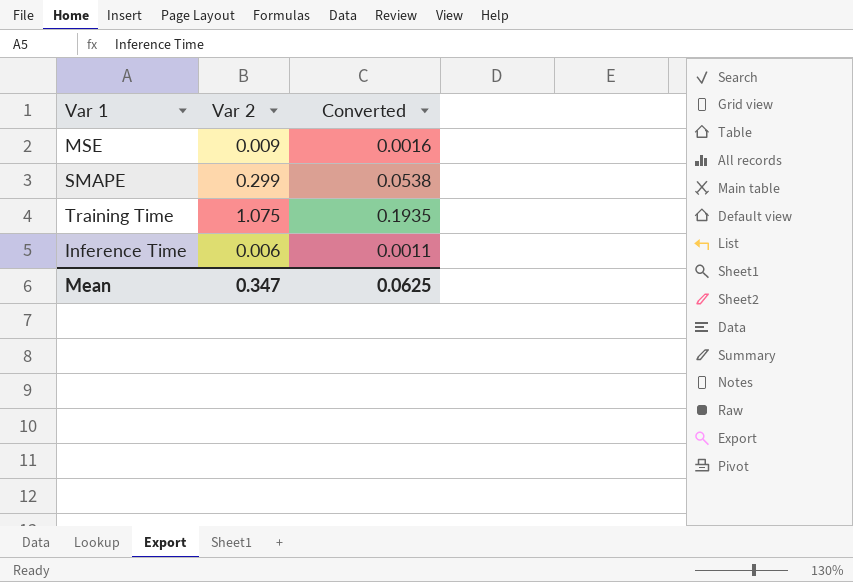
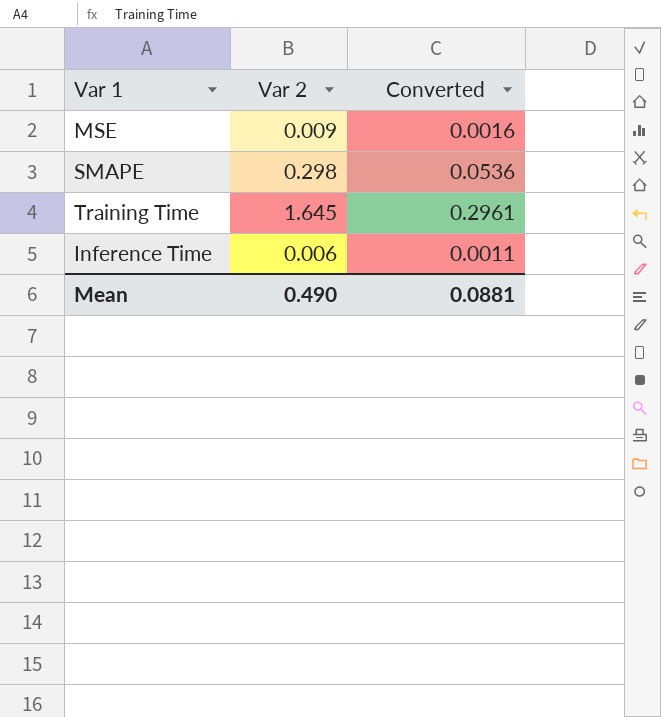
SMAPE | Var 2: 0.299 -> 0.298
SMAPE | Converted: 0.0538 -> 0.0536
Training Time | Var 2: 1.075 -> 1.645
Training Time | Converted: 0.1935 -> 0.2961
Mean | Var 2: 0.347 -> 0.490
Mean | Converted: 0.0625 -> 0.0881

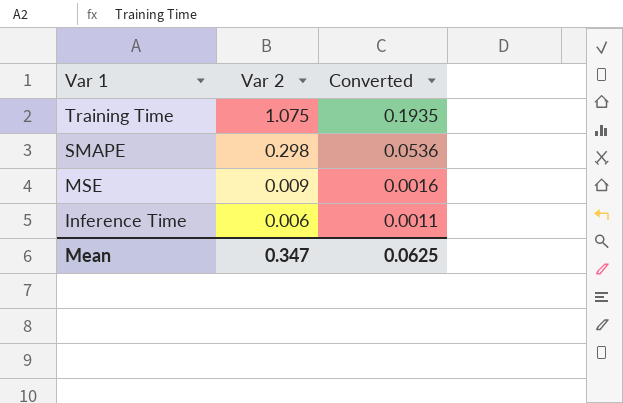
row order: none -> Var 1 descending
Training Time | Var 2: 1.645 -> 1.075
Training Time | Converted: 0.2961 -> 0.1935
Mean | Var 2: 0.490 -> 0.347
Mean | Converted: 0.0881 -> 0.0625

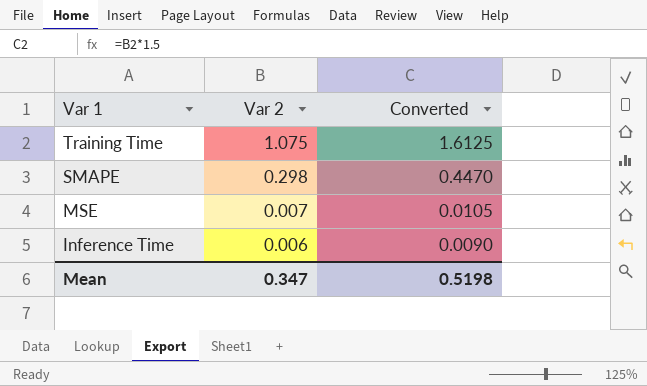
column Converted | formula: [Var 2] * 0.18 -> [Var 2] * 1.5
MSE | Var 2: 0.009 -> 0.007
Mean | Converted: 0.0625 -> 0.5198

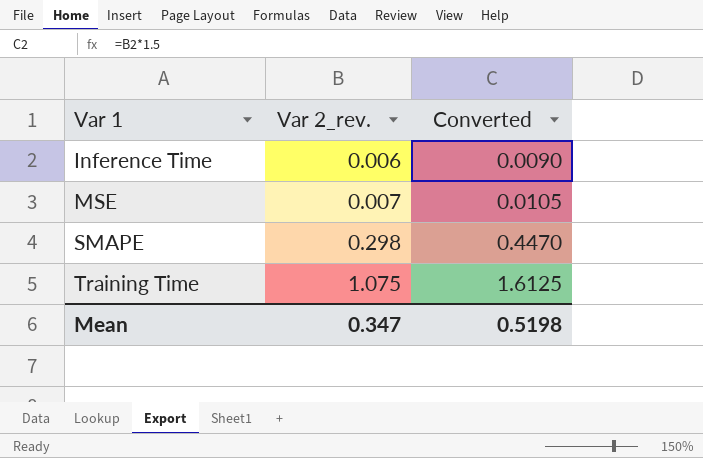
row order: Var 1 descending -> Var 1 ascending
column name: Var 2 -> Var 2_rev.

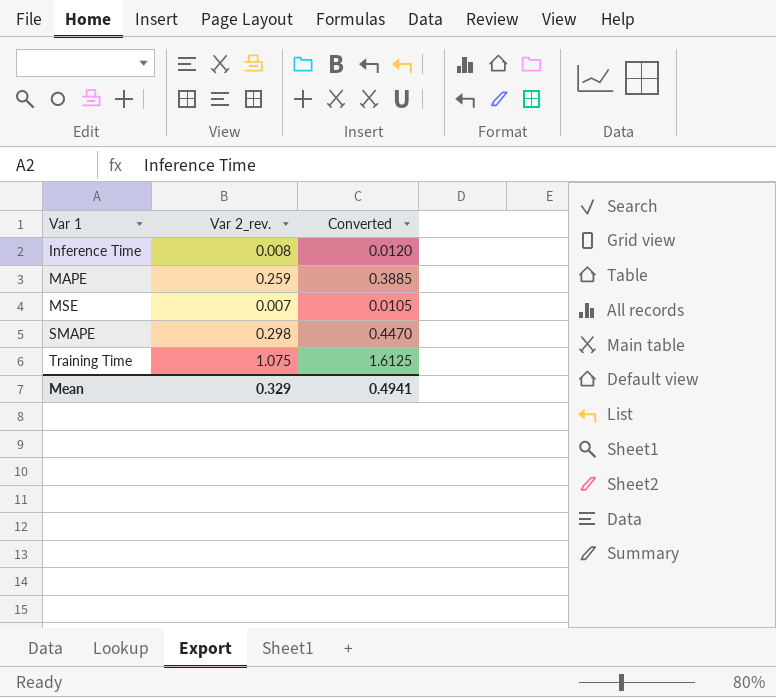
Inference Time | Var 2_rev.: 0.006 -> 0.008
Inference Time | Converted: 0.0090 -> 0.0120
row MAPE: none -> 0.259 | 0.3885
Mean | Var 2_rev.: 0.347 -> 0.329
Mean | Converted: 0.5198 -> 0.4941

